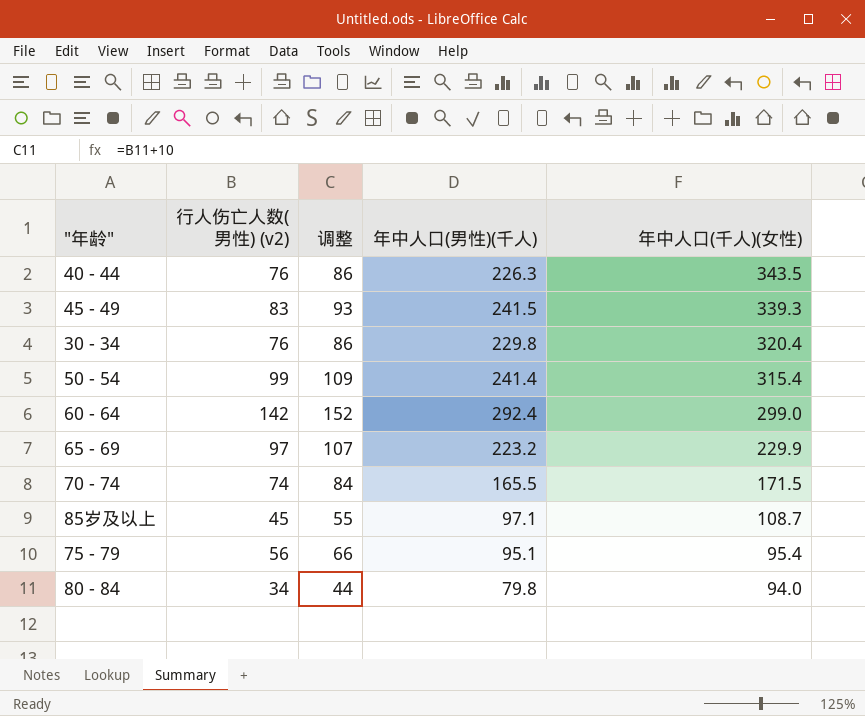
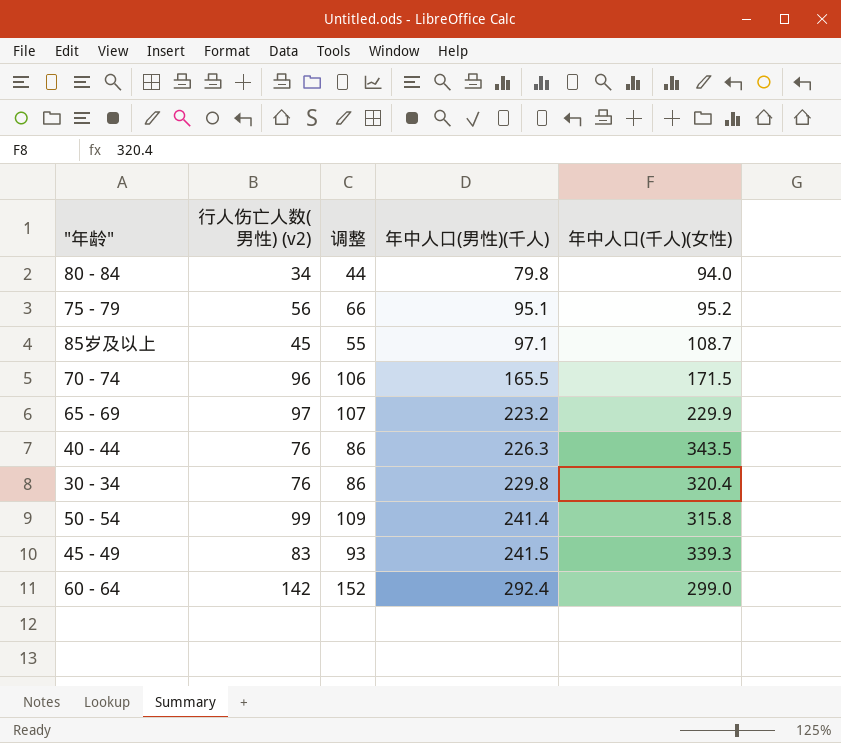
row order: 年中人口(千人)(女性) descending -> 年中人口(男性)(千人) ascending
75 - 79 | 年中人口(千人)(女性): 95.4 -> 95.2
70 - 74 | 行人伤亡人数(男性) (v2): 74 -> 96
70 - 74 | 调整: 84 -> 106
50 - 54 | 年中人口(千人)(女性): 315.4 -> 315.8

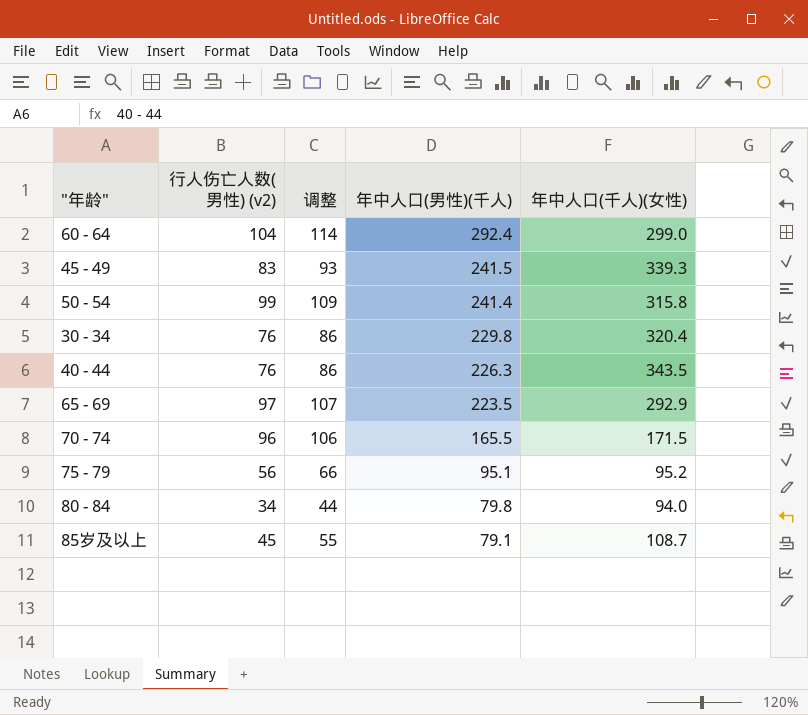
row order: 年中人口(男性)(千人) ascending -> 年中人口(男性)(千人) descending
60 - 64 | 行人伤亡人数(男性) (v2): 142 -> 104
60 - 64 | 调整: 152 -> 114
65 - 69 | 年中人口(男性)(千人): 223.2 -> 223.5
65 - 69 | 年中人口(千人)(女性): 229.9 -> 292.9
85岁及以上 | 年中人口(男性)(千人): 97.1 -> 79.1

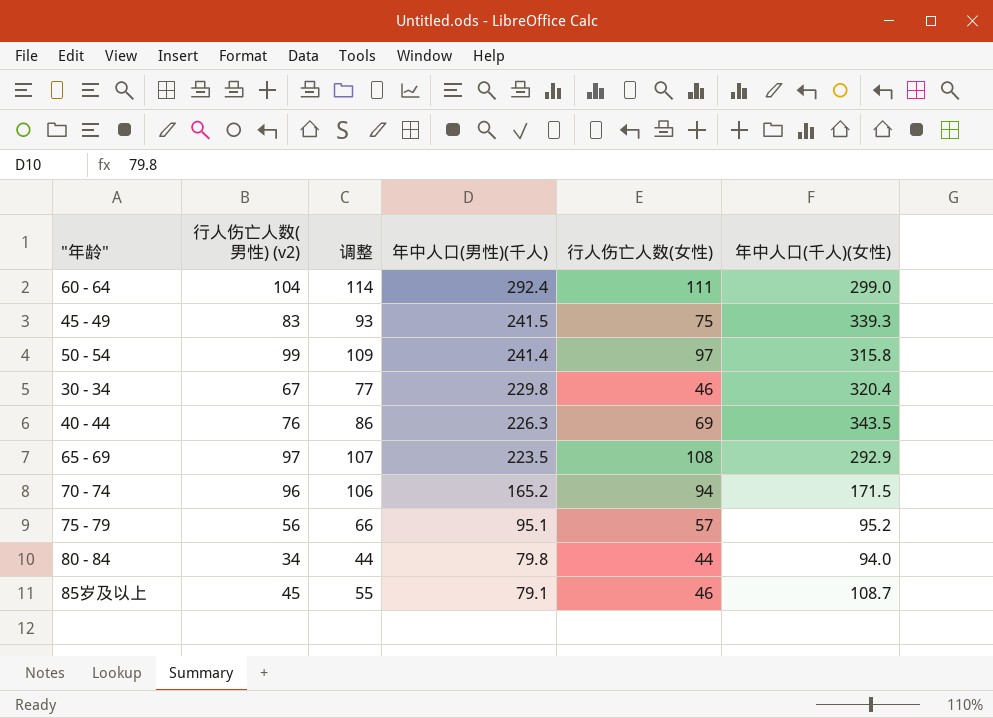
column 行人伤亡人数(女性) | position: none -> 5
30 - 34 | 行人伤亡人数(男性) (v2): 76 -> 67
30 - 34 | 调整: 86 -> 77
70 - 74 | 年中人口(男性)(千人): 165.5 -> 165.2

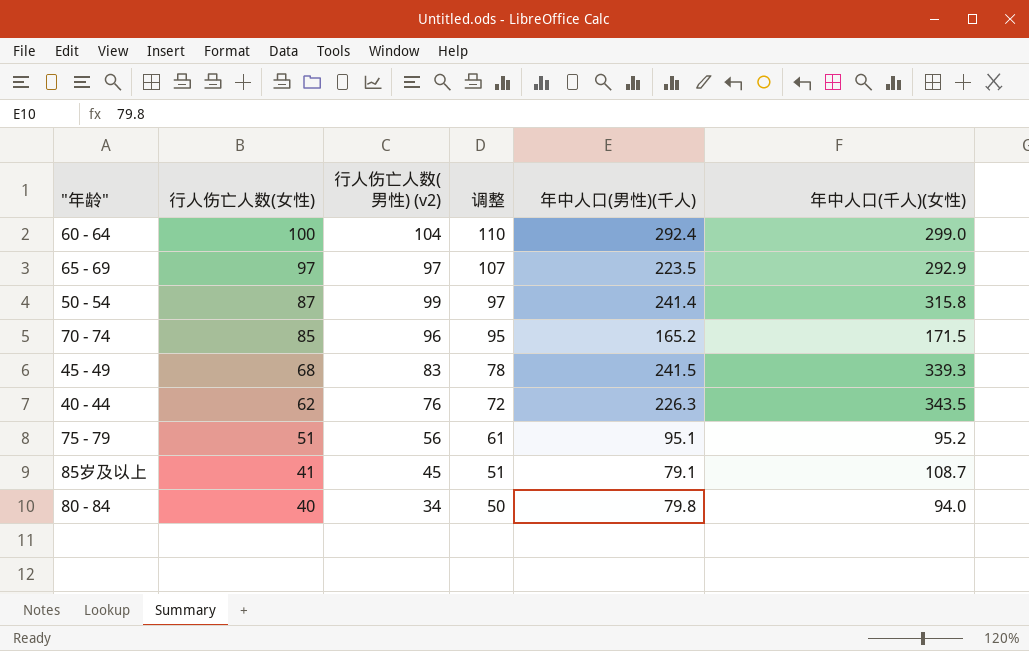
row order: 年中人口(男性)(千人) descending -> 行人伤亡人数(女性) descending
column 行人伤亡人数(女性) | position: 5 -> 2
column 调整 | formula: [行人伤亡人数(男性) (v2)] + 10 -> [行人伤亡人数(女性)] + 10
row 30 - 34: 67 | 77 | 229.8 | 46 | 320.4 -> none
60 - 64 | 行人伤亡人数(女性): 111 -> 100
65 - 69 | 行人伤亡人数(女性): 108 -> 97
50 - 54 | 行人伤亡人数(女性): 97 -> 87
70 - 74 | 行人伤亡人数(女性): 94 -> 85
45 - 49 | 行人伤亡人数(女性): 75 -> 68
40 - 44 | 行人伤亡人数(女性): 69 -> 62
75 - 79 | 行人伤亡人数(女性): 57 -> 51
85岁及以上 | 行人伤亡人数(女性): 46 -> 41
80 - 84 | 行人伤亡人数(女性): 44 -> 40

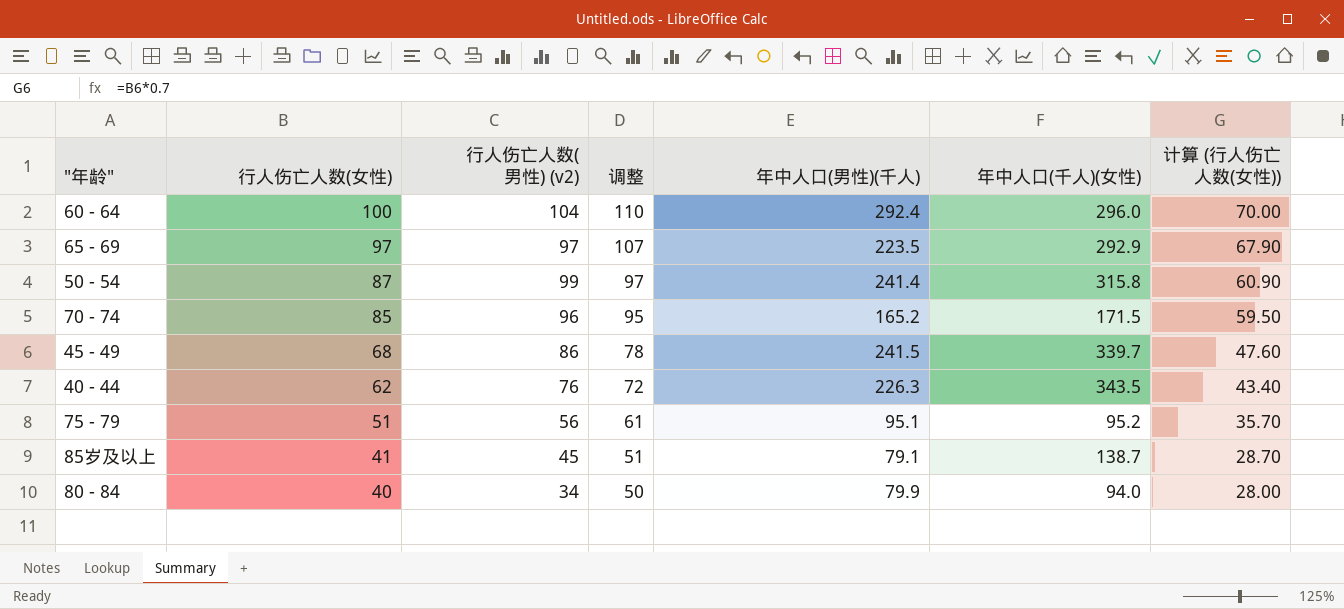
column 计算 (行人伤亡人数(女性)) | formula: none -> [行人伤亡人数(女性)] * 0.7
60 - 64 | 年中人口(千人)(女性): 299.0 -> 296.0
45 - 49 | 行人伤亡人数(男性) (v2): 83 -> 86
45 - 49 | 年中人口(千人)(女性): 339.3 -> 339.7
85岁及以上 | 年中人口(千人)(女性): 108.7 -> 138.7
80 - 84 | 年中人口(男性)(千人): 79.8 -> 79.9

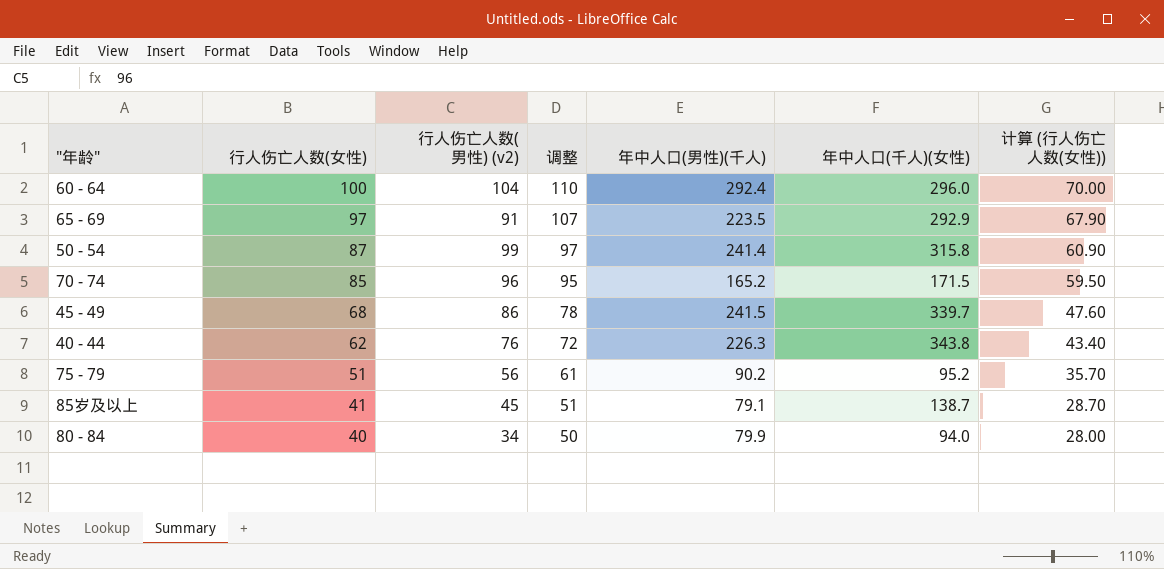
65 - 69 | 行人伤亡人数(男性) (v2): 97 -> 91
40 - 44 | 年中人口(千人)(女性): 343.5 -> 343.8
75 - 79 | 年中人口(男性)(千人): 95.1 -> 90.2

